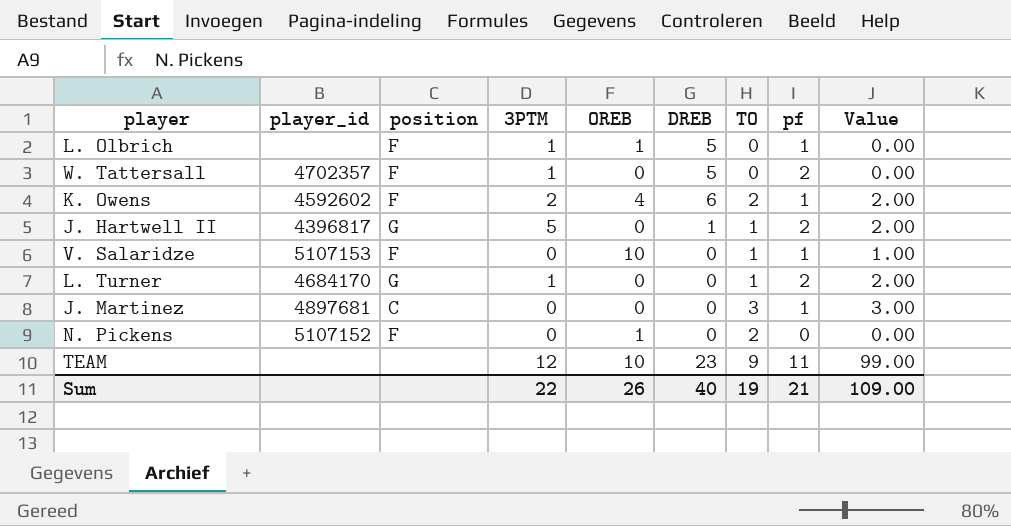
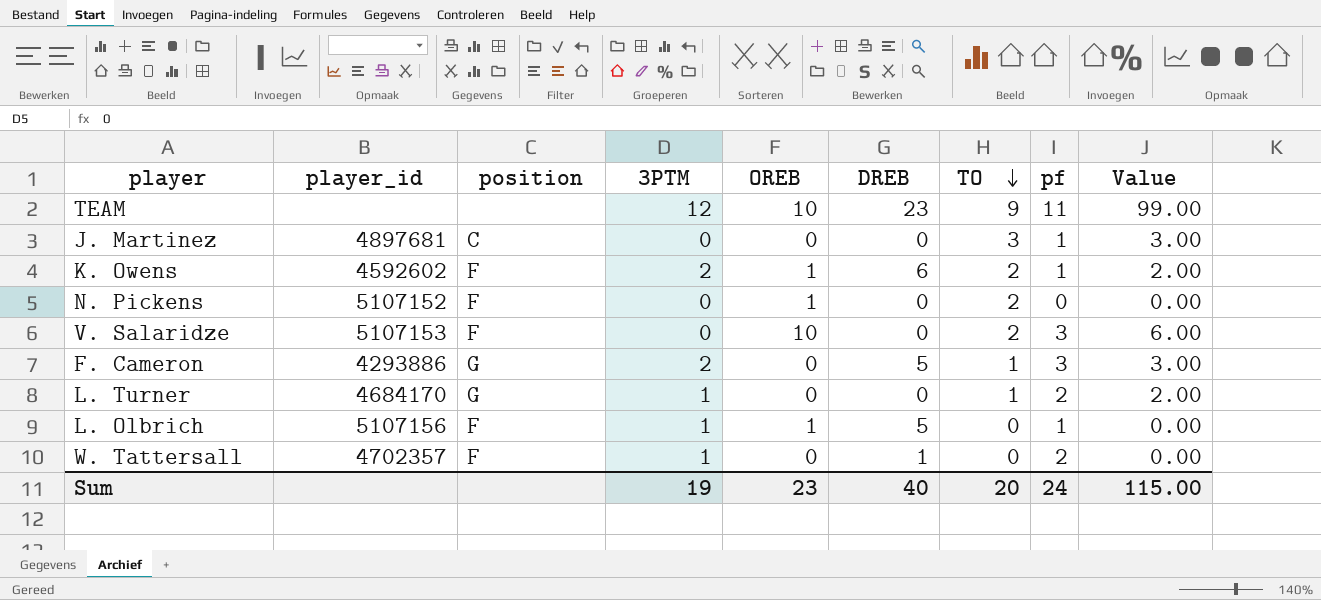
row order: none -> TO descending
row J. Hartwell II: 4396817 | G | 5 | 0 | 1 | 1 | 2 | 2.00 -> none
K. Owens | OREB: 4 -> 1
V. Salaridze | TO: 1 -> 2
V. Salaridze | pf: 1 -> 3
V. Salaridze | Value: 1.00 -> 6.00
row F. Cameron: none -> 4293886 | G | 2 | 0 | 5 | 1 | 3 | 3.00
L. Olbrich | player_id: none -> 5107156
W. Tattersall | DREB: 5 -> 1
Sum | 3PTM: 22 -> 19
Sum | OREB: 26 -> 23
Sum | TO: 19 -> 20
Sum | pf: 21 -> 24
Sum | Value: 109.00 -> 115.00

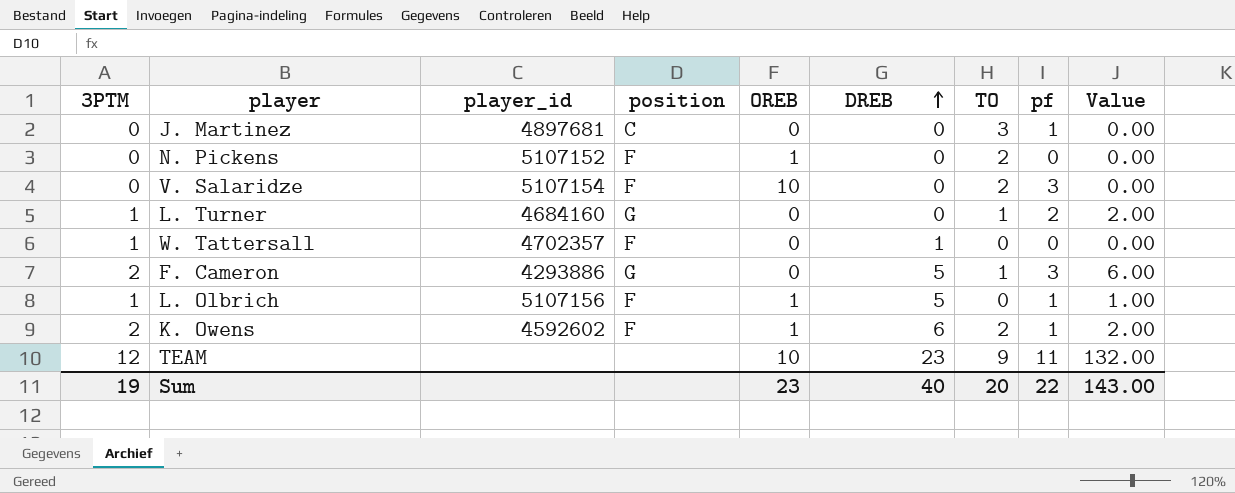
row order: TO descending -> DREB ascending
column 3PTM | position: 4 -> 1
column Value | formula: [TO] * [pf] -> [3PTM] * [pf]
V. Salaridze | player_id: 5107153 -> 5107154
L. Turner | player_id: 4684170 -> 4684160
W. Tattersall | pf: 2 -> 0
Sum | pf: 24 -> 22
Sum | Value: 115.00 -> 143.00

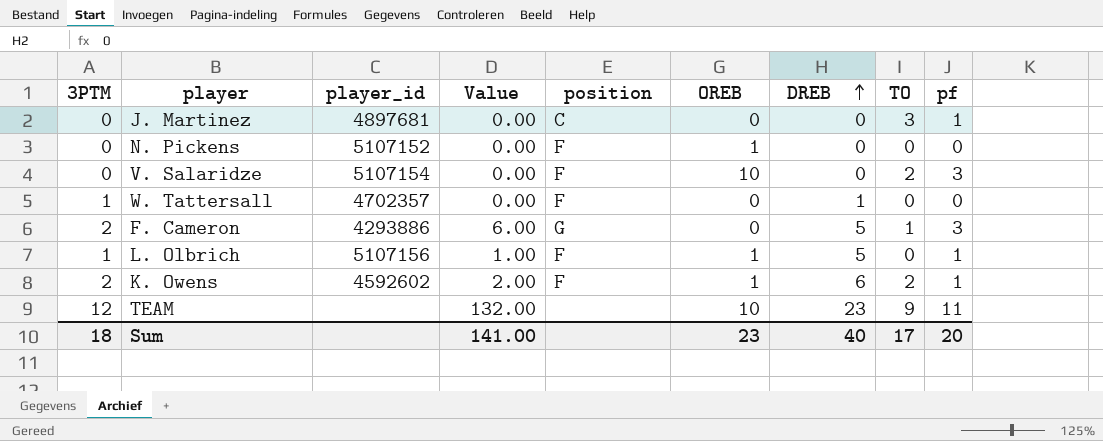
column Value | position: 9 -> 4
row L. Turner: 1 | 4684160 | G | 0 | 0 | 1 | 2 | 2.00 -> none
N. Pickens | TO: 2 -> 0
Sum | 3PTM: 19 -> 18
Sum | Value: 143.00 -> 141.00
Sum | TO: 20 -> 17
Sum | pf: 22 -> 20

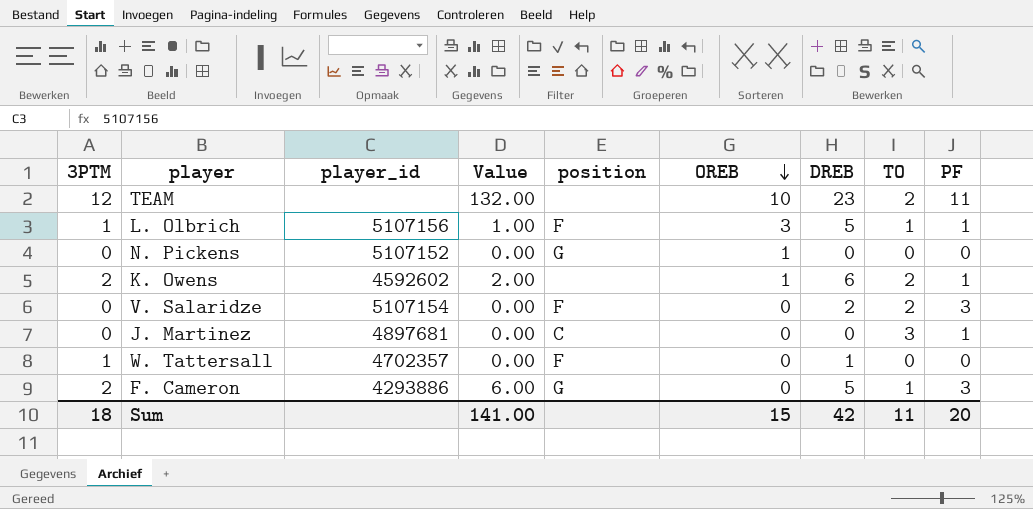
row order: DREB ascending -> OREB descending
column name: pf -> PF
TEAM | TO: 9 -> 2
L. Olbrich | OREB: 1 -> 3
L. Olbrich | TO: 0 -> 1
N. Pickens | position: F -> G
K. Owens | position: F -> none
V. Salaridze | OREB: 10 -> 0
V. Salaridze | DREB: 0 -> 2
Sum | OREB: 23 -> 15
Sum | DREB: 40 -> 42
Sum | TO: 17 -> 11

